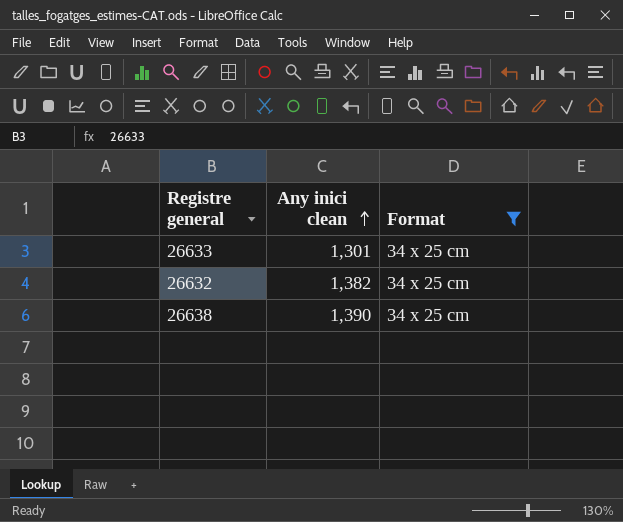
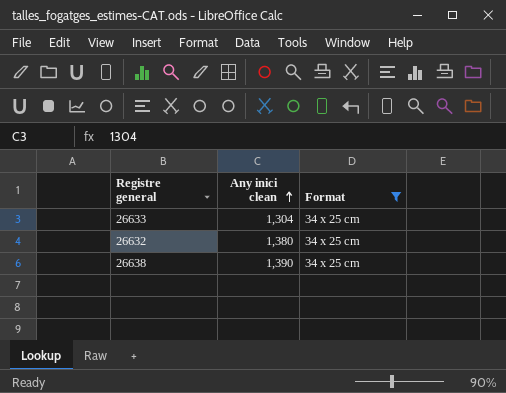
26633 | Any inici clean: 1,301 -> 1,304
26632 | Any inici clean: 1,382 -> 1,380

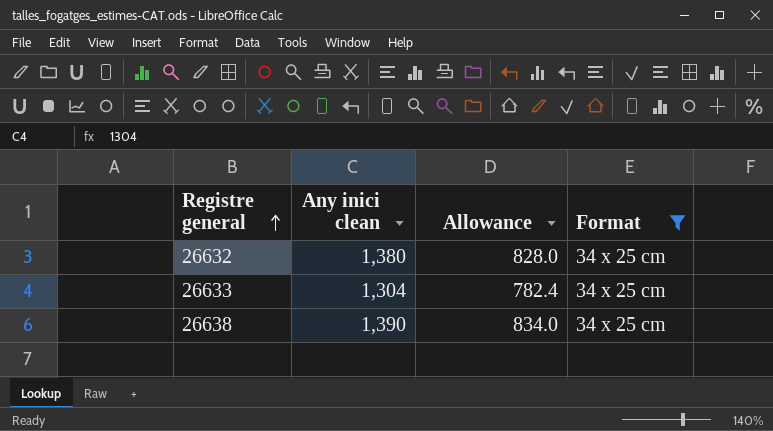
row order: Any inici clean ascending -> Registre general ascending
column Allowance | formula: none -> [Any inici clean] * 0.6

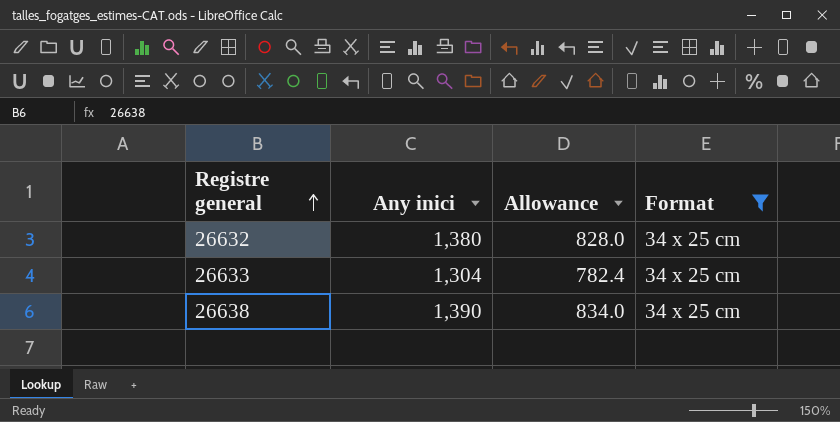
column name: Any inici clean -> Any inici

